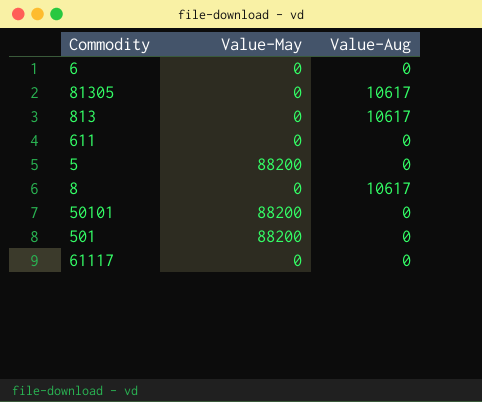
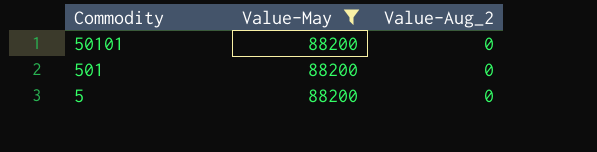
filter: none -> Value-May = 88200
row order: none -> Commodity descending
column name: Value-Aug -> Value-Aug_2

